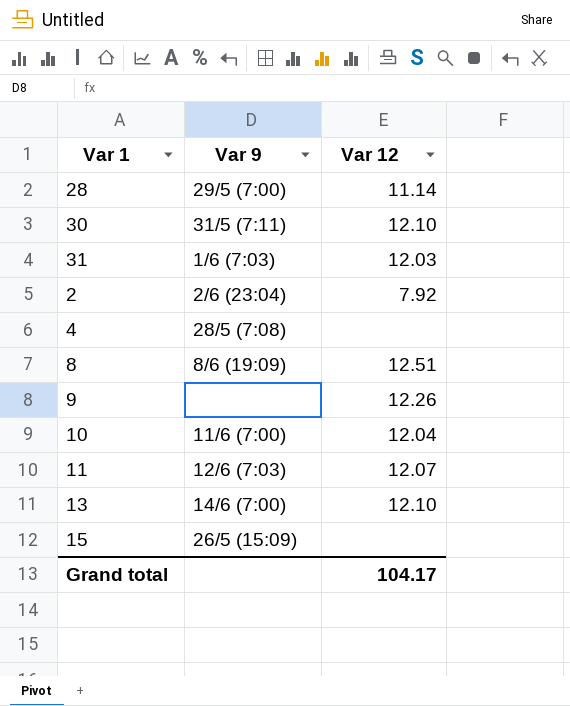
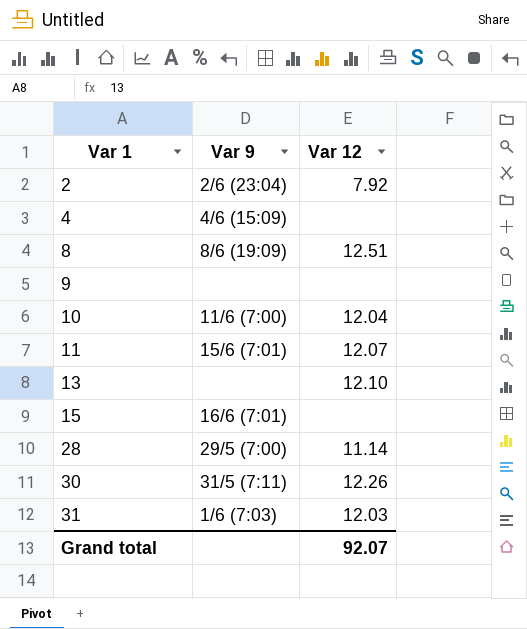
row order: none -> Var 1 ascending
4 | Var 9: 28/5 (7:08) -> 4/6 (15:09)
9 | Var 12: 12.26 -> none
11 | Var 9: 12/6 (7:03) -> 15/6 (7:01)
13 | Var 9: 14/6 (7:00) -> none
15 | Var 9: 26/5 (15:09) -> 16/6 (7:01)
30 | Var 12: 12.10 -> 12.26
Grand total | Var 12: 104.17 -> 92.07

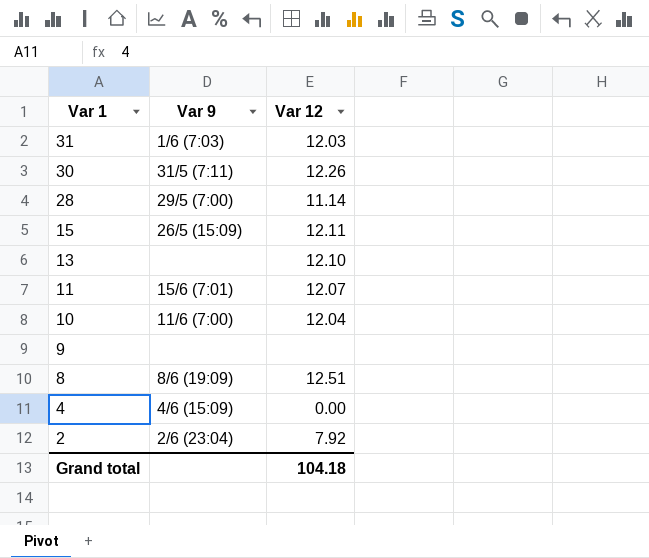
row order: Var 1 ascending -> Var 1 descending
15 | Var 9: 16/6 (7:01) -> 26/5 (15:09)
15 | Var 12: none -> 12.11
4 | Var 12: none -> 0.00
Grand total | Var 12: 92.07 -> 104.18

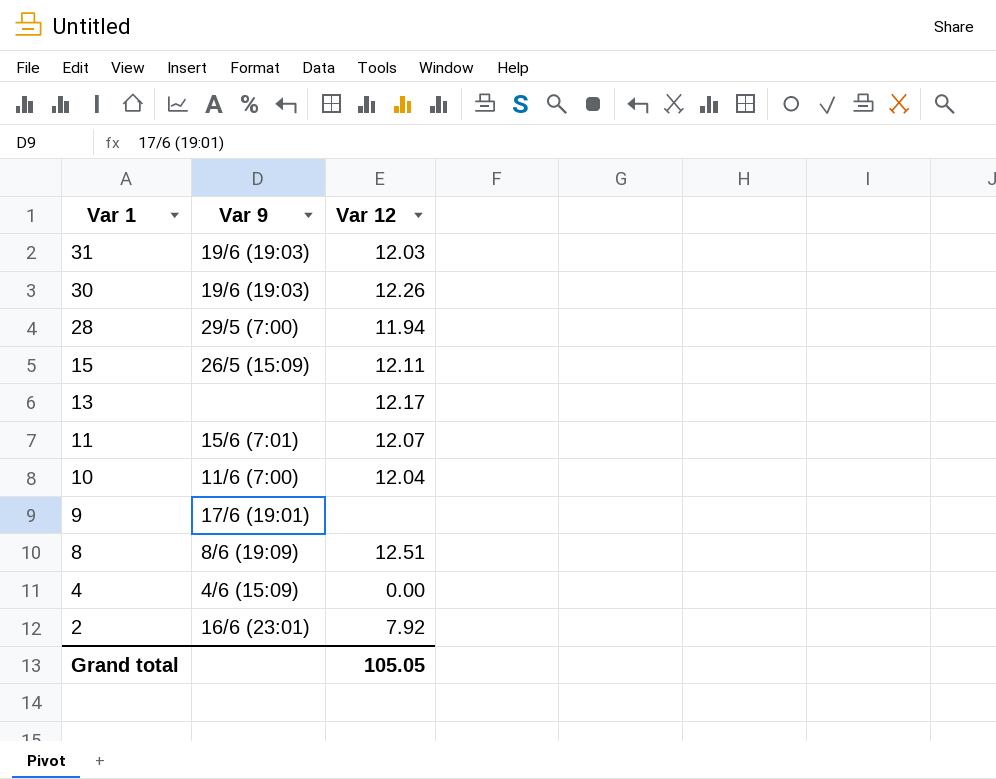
31 | Var 9: 1/6 (7:03) -> 19/6 (19:03)
30 | Var 9: 31/5 (7:11) -> 19/6 (19:03)
28 | Var 12: 11.14 -> 11.94
13 | Var 12: 12.10 -> 12.17
9 | Var 9: none -> 17/6 (19:01)
2 | Var 9: 2/6 (23:04) -> 16/6 (23:01)
Grand total | Var 12: 104.18 -> 105.05

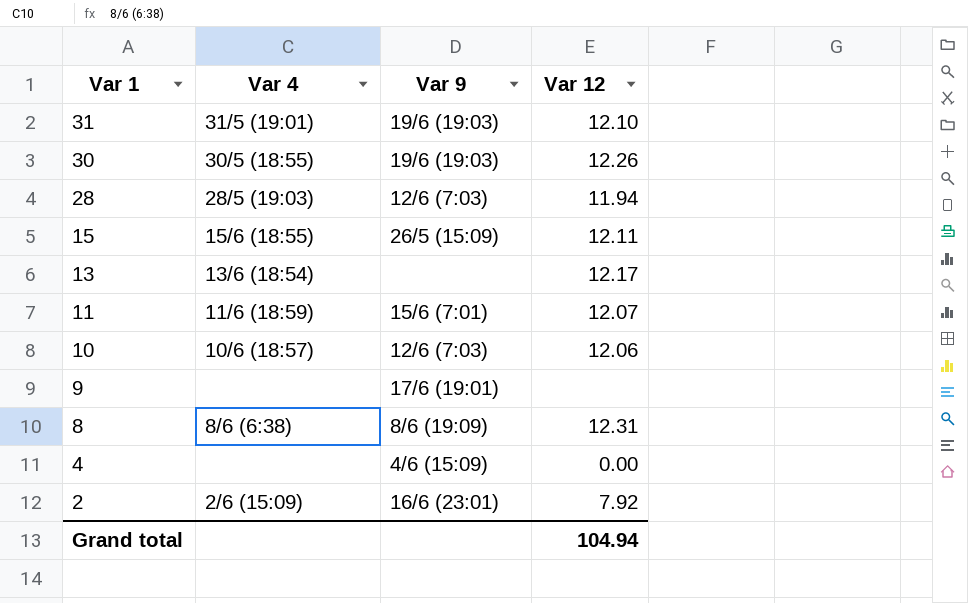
column Var 4 | position: none -> 2
31 | Var 12: 12.03 -> 12.10
28 | Var 9: 29/5 (7:00) -> 12/6 (7:03)
10 | Var 9: 11/6 (7:00) -> 12/6 (7:03)
10 | Var 12: 12.04 -> 12.06
8 | Var 12: 12.51 -> 12.31
Grand total | Var 12: 105.05 -> 104.94

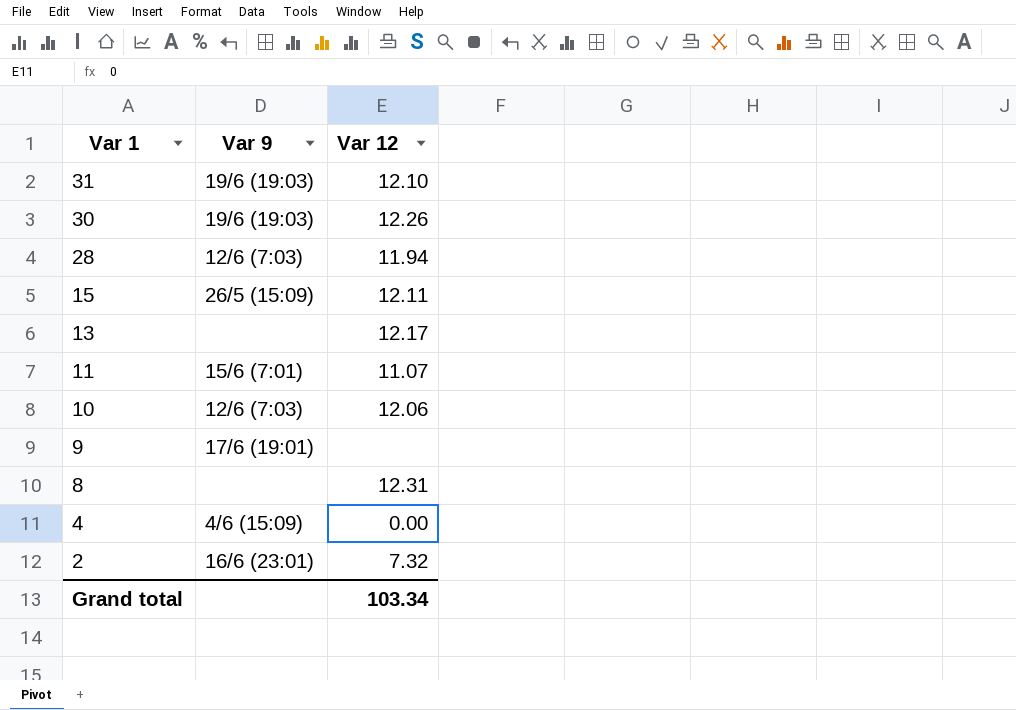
column Var 4 | position: 2 -> none
11 | Var 12: 12.07 -> 11.07
8 | Var 9: 8/6 (19:09) -> none
2 | Var 12: 7.92 -> 7.32
Grand total | Var 12: 104.94 -> 103.34

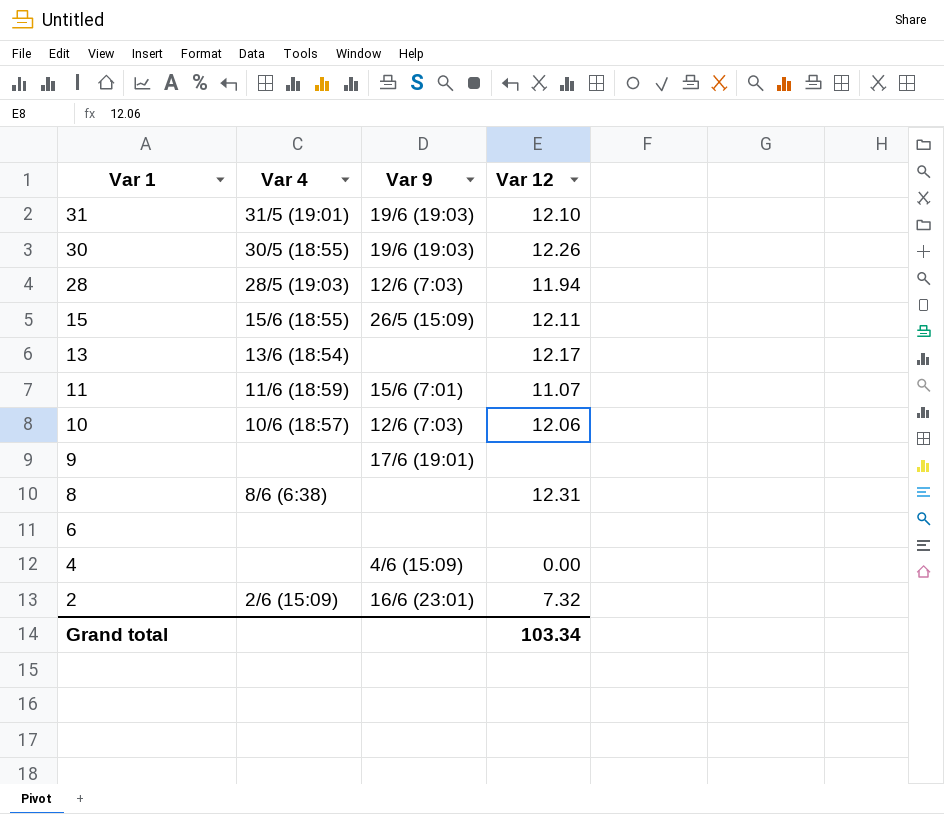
column Var 4 | position: none -> 2
row 6: none -> none | none | none

